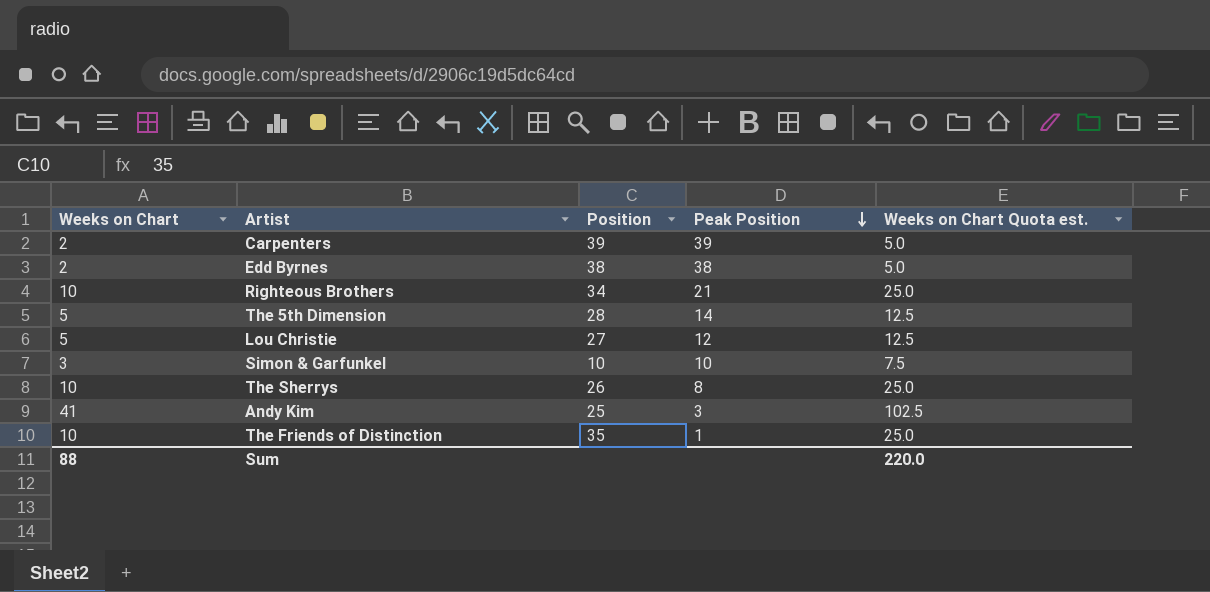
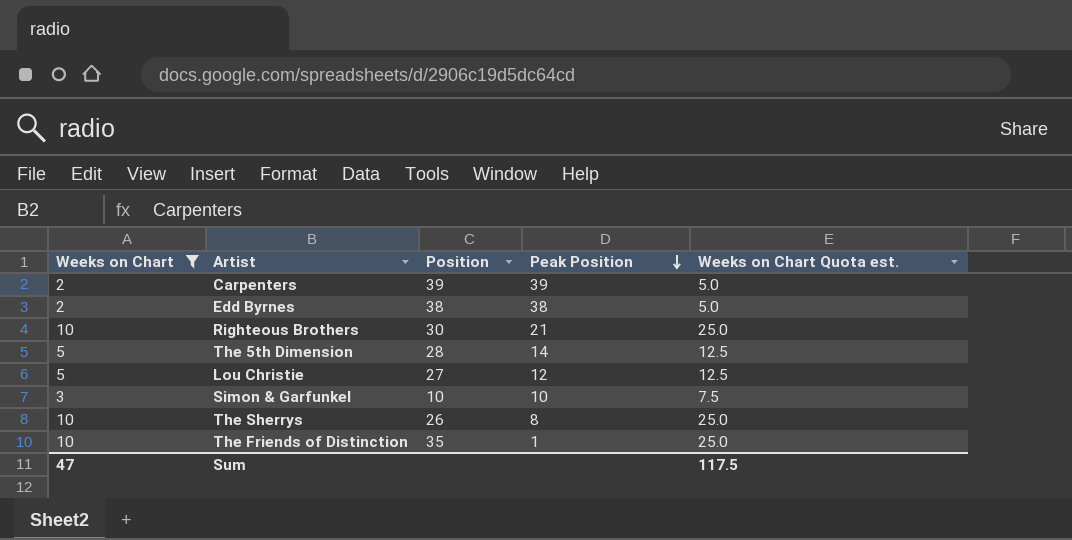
filter: none -> Weeks on Chart != 41
Righteous Brothers | Position: 34 -> 30
Sum | Weeks on Chart: 88 -> 47
Sum | Weeks on Chart Quota est.: 220.0 -> 117.5

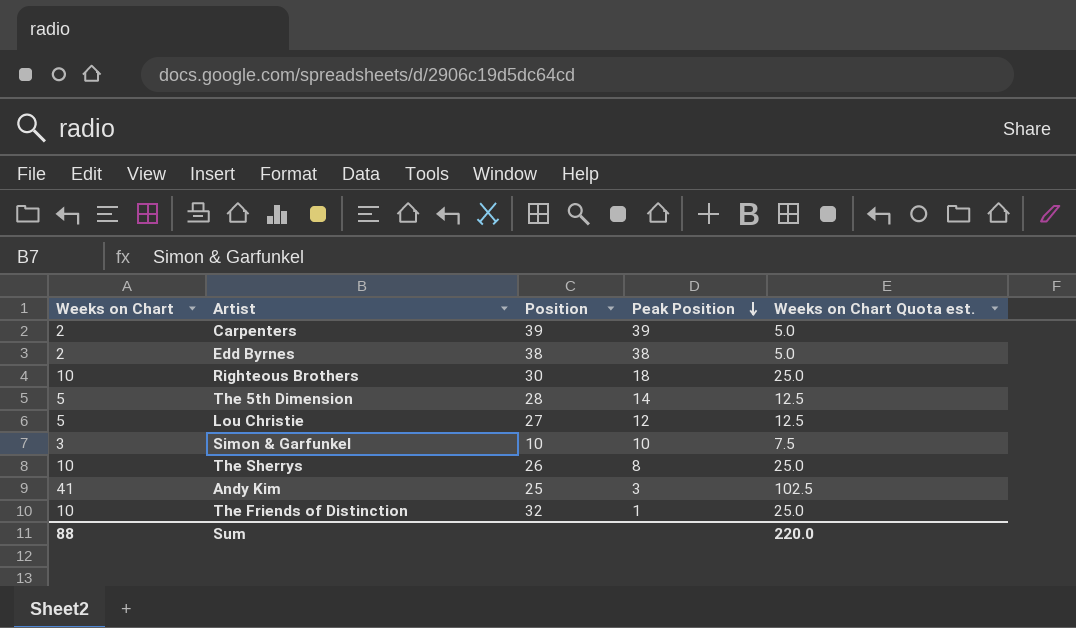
filter: Weeks on Chart != 41 -> none
Righteous Brothers | Peak Position: 21 -> 18
The Friends of Distinction | Position: 35 -> 32
Sum | Weeks on Chart: 47 -> 88
Sum | Weeks on Chart Quota est.: 117.5 -> 220.0

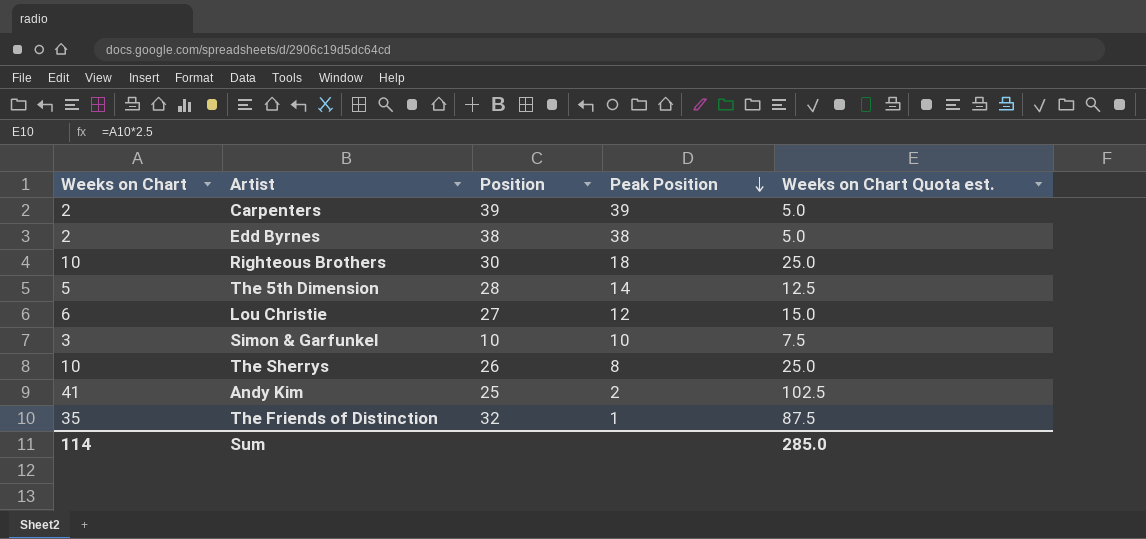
Lou Christie | Weeks on Chart: 5 -> 6
Lou Christie | Weeks on Chart Quota est.: 12.5 -> 15.0
Andy Kim | Peak Position: 3 -> 2
The Friends of Distinction | Weeks on Chart: 10 -> 35
The Friends of Distinction | Weeks on Chart Quota est.: 25.0 -> 87.5
Sum | Weeks on Chart: 88 -> 114
Sum | Weeks on Chart Quota est.: 220.0 -> 285.0

